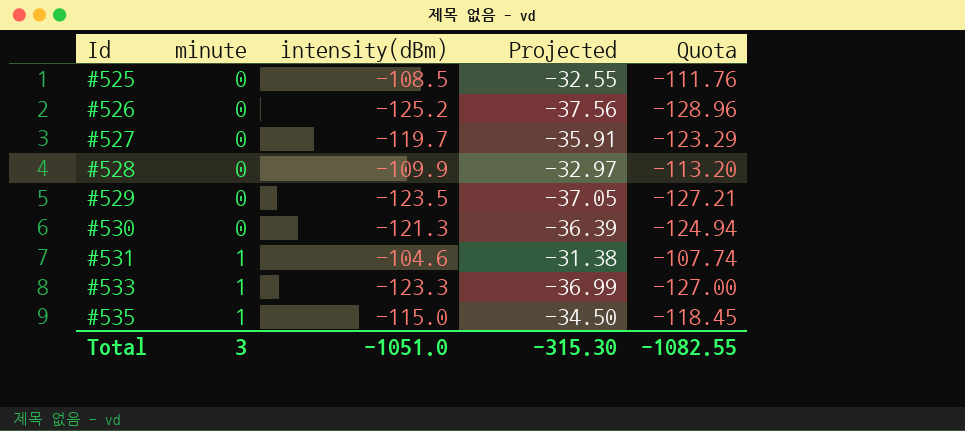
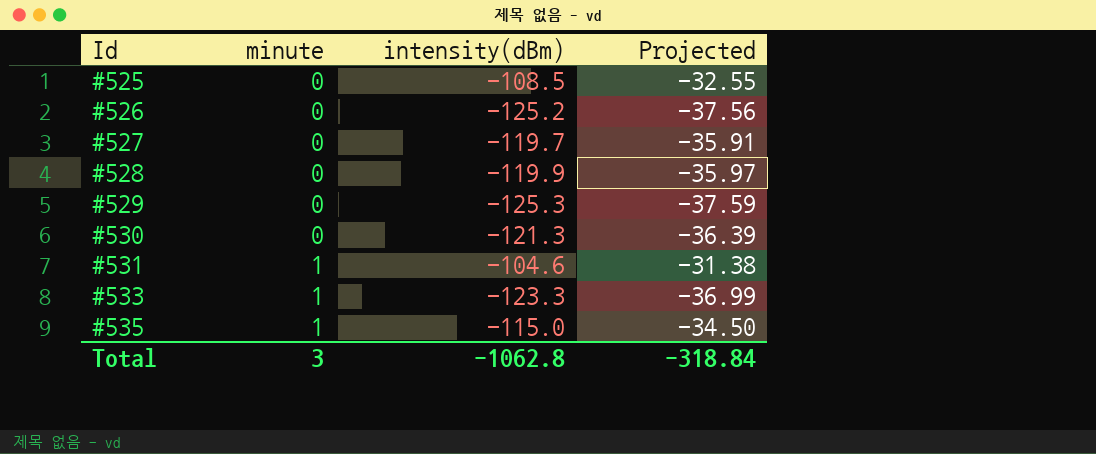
column Quota | formula: [intensity(dBm)] * 1.03 -> none
#528 | intensity(dBm): -109.9 -> -119.9
#528 | Projected: -32.97 -> -35.97
#529 | intensity(dBm): -123.5 -> -125.3
#529 | Projected: -37.05 -> -37.59
Total | intensity(dBm): -1051.0 -> -1062.8
Total | Projected: -315.30 -> -318.84

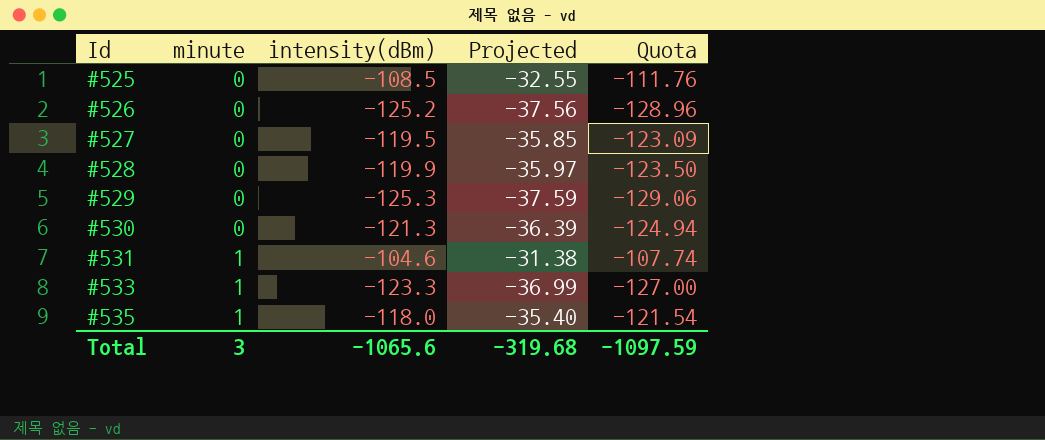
column Quota | formula: none -> [intensity(dBm)] * 1.03
#527 | intensity(dBm): -119.7 -> -119.5
#527 | Projected: -35.91 -> -35.85
#535 | intensity(dBm): -115.0 -> -118.0
#535 | Projected: -34.50 -> -35.40
Total | intensity(dBm): -1062.8 -> -1065.6
Total | Projected: -318.84 -> -319.68

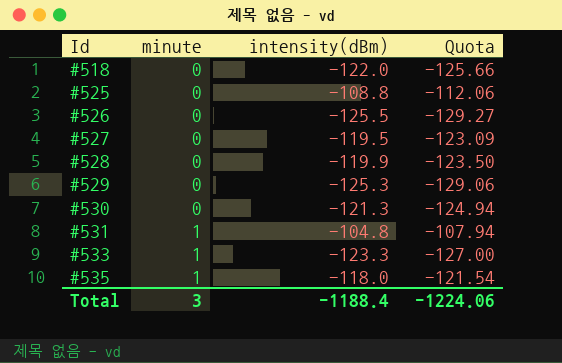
column Projected | formula: [intensity(dBm)] * 0.3 -> none
row #518: none -> 0 | -122.0 | -125.66
#525 | intensity(dBm): -108.5 -> -108.8
#525 | Quota: -111.76 -> -112.06
#526 | intensity(dBm): -125.2 -> -125.5
#526 | Quota: -128.96 -> -129.27
#531 | intensity(dBm): -104.6 -> -104.8
#531 | Quota: -107.74 -> -107.94
Total | intensity(dBm): -1065.6 -> -1188.4
Total | Quota: -1097.59 -> -1224.06

